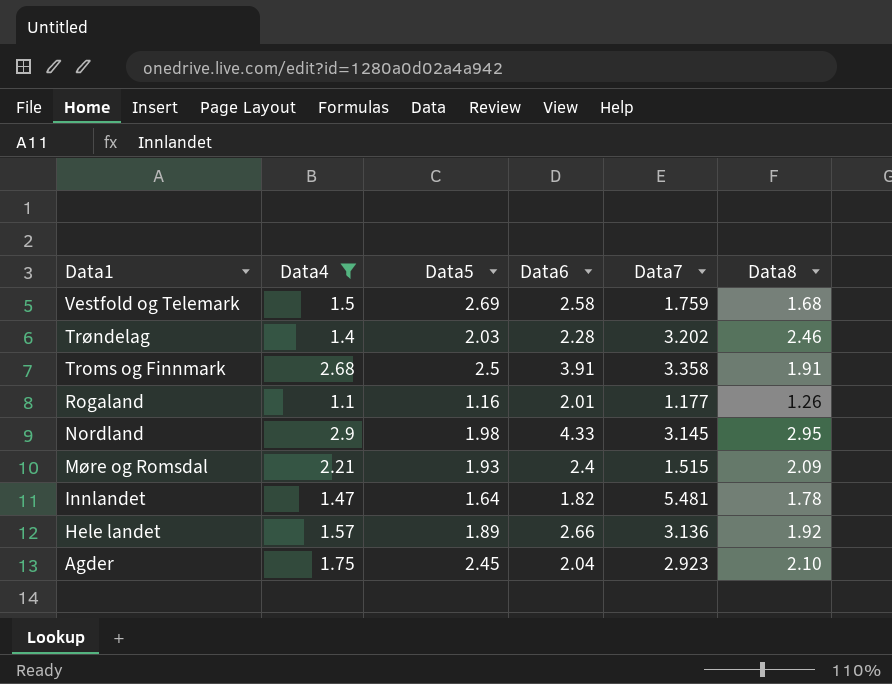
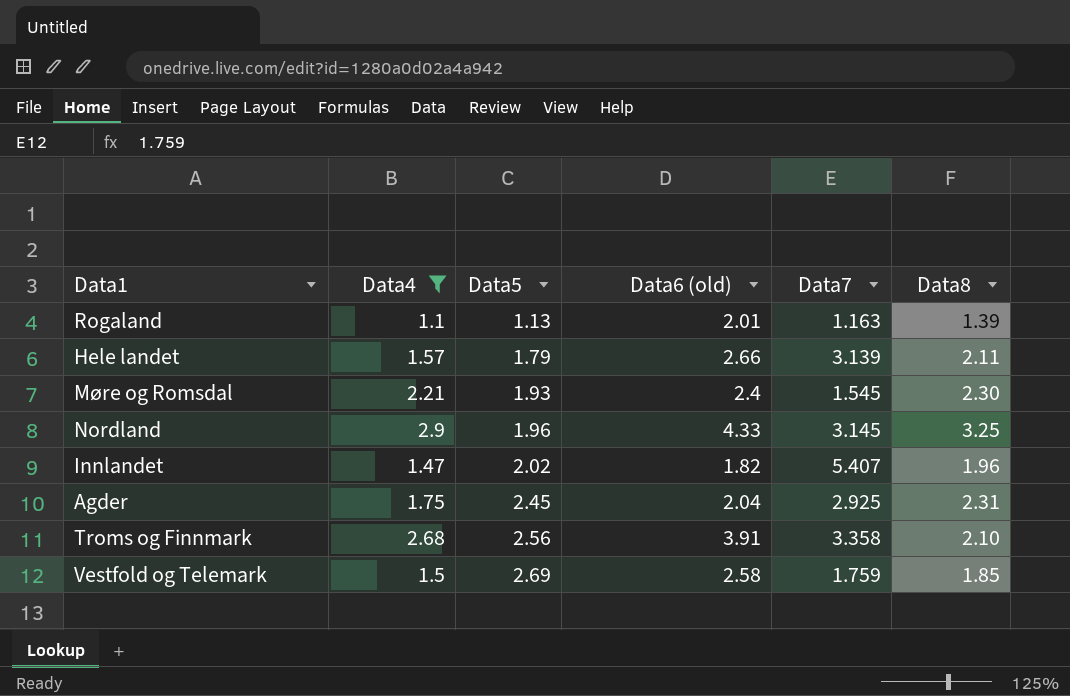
row order: Data1 descending -> Data5 ascending
column name: Data6 -> Data6 (old)
row Trøndelag: 1.4 | 2.03 | 2.28 | 3.202 | 2.46 -> none
Rogaland | Data5: 1.16 -> 1.13
Rogaland | Data7: 1.177 -> 1.163
Rogaland | Data8: 1.26 -> 1.39
Hele landet | Data5: 1.89 -> 1.79
Hele landet | Data7: 3.136 -> 3.139
Hele landet | Data8: 1.92 -> 2.11
Møre og Romsdal | Data7: 1.515 -> 1.545
Møre og Romsdal | Data8: 2.09 -> 2.30
Nordland | Data5: 1.98 -> 1.96
Nordland | Data8: 2.95 -> 3.25
Innlandet | Data5: 1.64 -> 2.02
Innlandet | Data7: 5.481 -> 5.407
Innlandet | Data8: 1.78 -> 1.96
Agder | Data7: 2.923 -> 2.925
Agder | Data8: 2.10 -> 2.31
Troms og Finnmark | Data5: 2.5 -> 2.56
Troms og Finnmark | Data8: 1.91 -> 2.10
Vestfold og Telemark | Data8: 1.68 -> 1.85

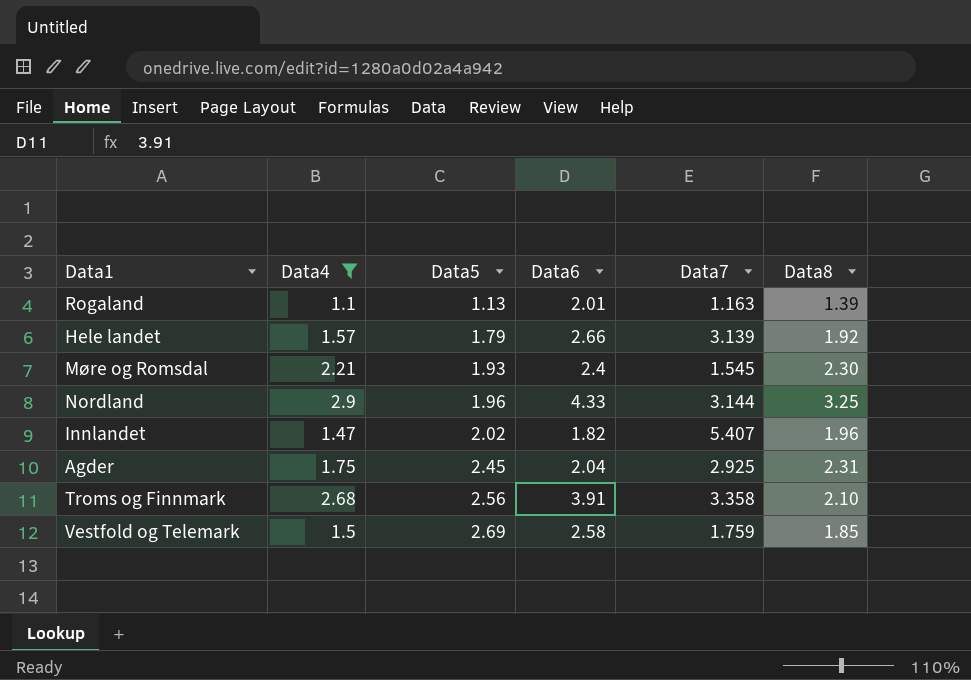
column name: Data6 (old) -> Data6
Hele landet | Data8: 2.11 -> 1.92
Nordland | Data7: 3.145 -> 3.144

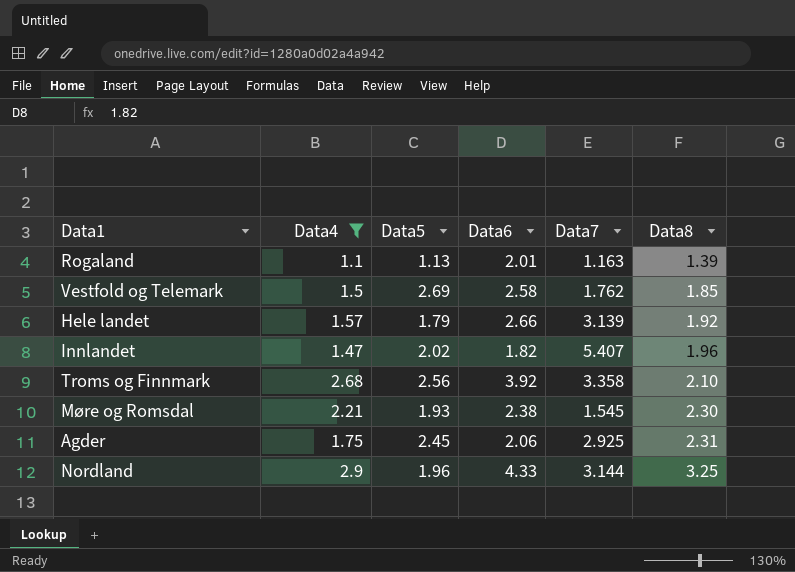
row order: Data5 ascending -> Data8 ascending
Vestfold og Telemark | Data7: 1.759 -> 1.762
Troms og Finnmark | Data6: 3.91 -> 3.92
Møre og Romsdal | Data6: 2.4 -> 2.38
Agder | Data6: 2.04 -> 2.06

